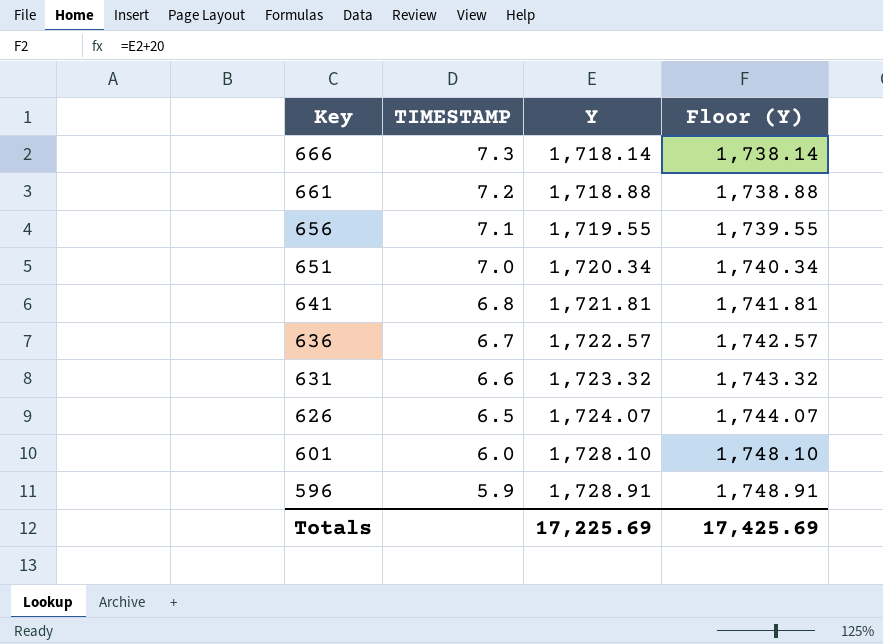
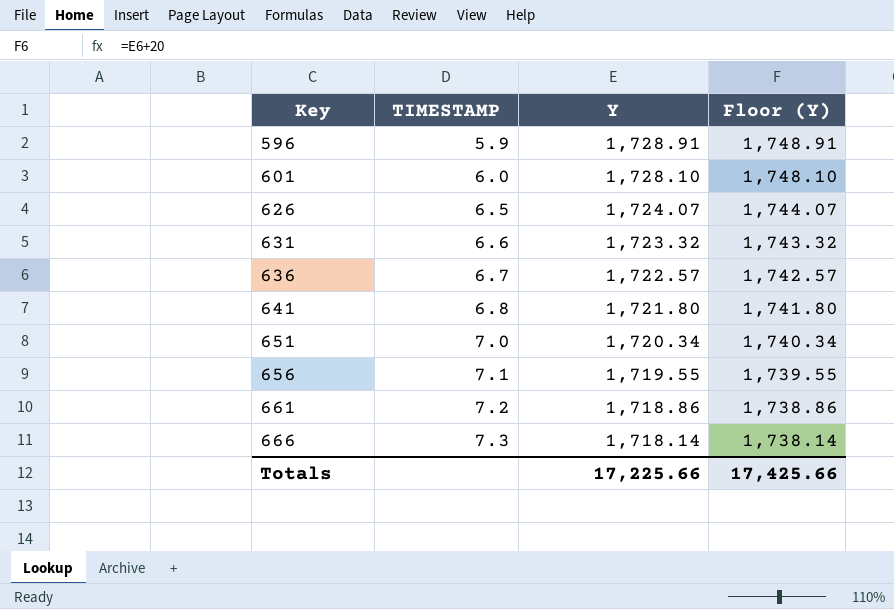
row order: Key descending -> Key ascending
641 | Y: 1,721.81 -> 1,721.80
641 | Floor (Y): 1,741.81 -> 1,741.80
661 | Y: 1,718.88 -> 1,718.86
661 | Floor (Y): 1,738.88 -> 1,738.86
Totals | Y: 17,225.69 -> 17,225.66
Totals | Floor (Y): 17,425.69 -> 17,425.66

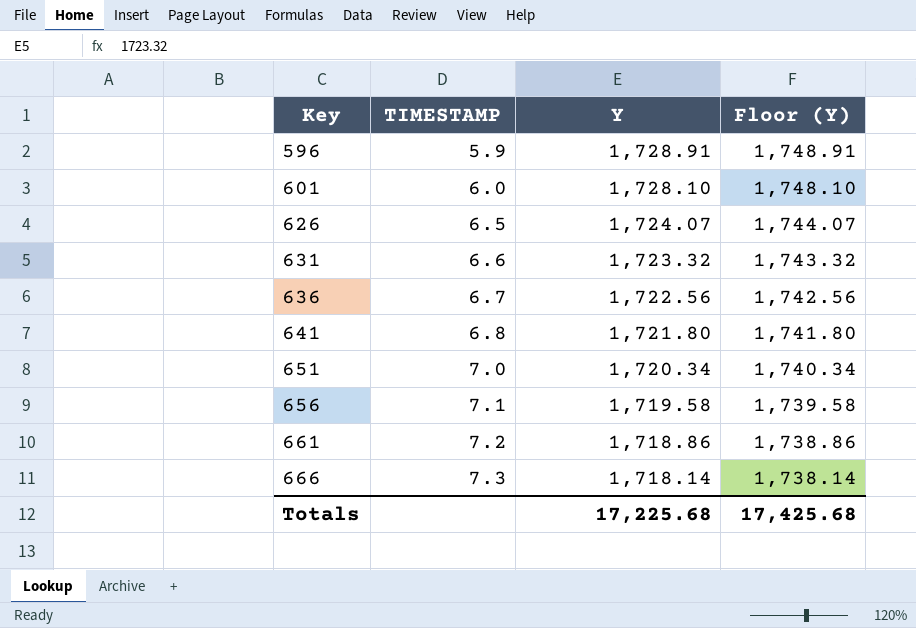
636 | Y: 1,722.57 -> 1,722.56
636 | Floor (Y): 1,742.57 -> 1,742.56
656 | Y: 1,719.55 -> 1,719.58
656 | Floor (Y): 1,739.55 -> 1,739.58
Totals | Y: 17,225.66 -> 17,225.68
Totals | Floor (Y): 17,425.66 -> 17,425.68

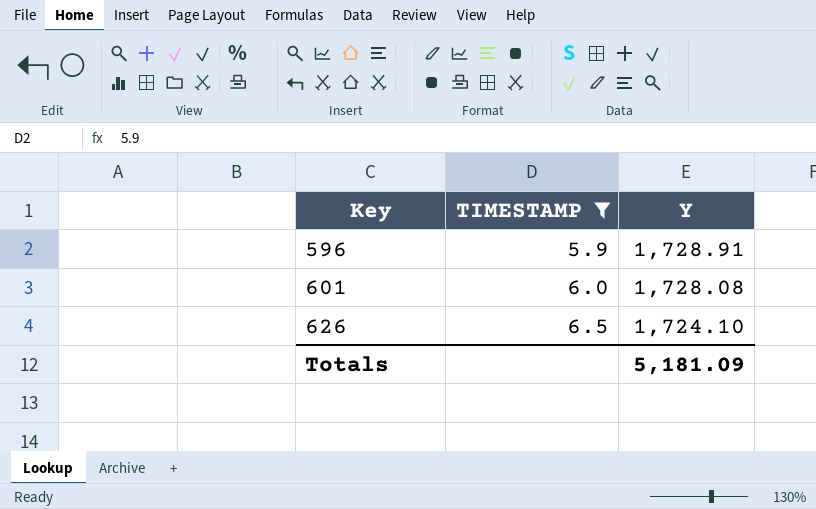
filter: none -> TIMESTAMP <= 6.5
column Floor (Y) | formula: [Y] + 20 -> none
601 | Y: 1,728.10 -> 1,728.08
626 | Y: 1,724.07 -> 1,724.10
Totals | Y: 17,225.68 -> 5,181.09

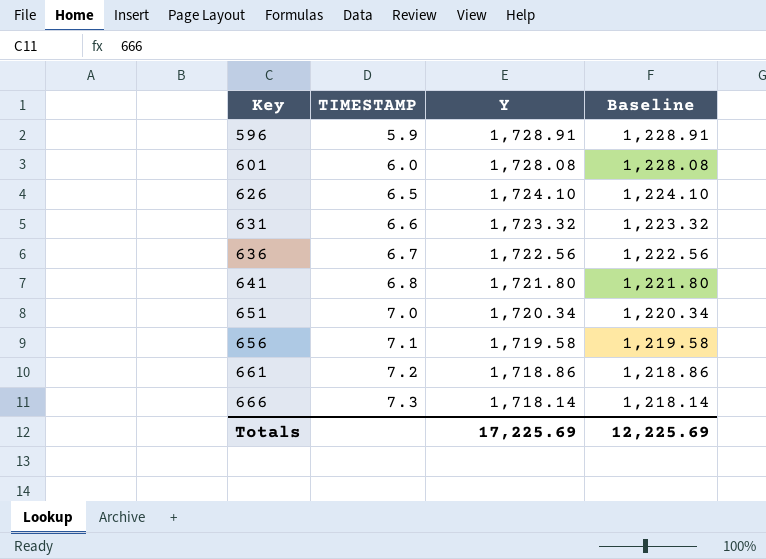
filter: TIMESTAMP <= 6.5 -> none
column Baseline | formula: none -> [Y] - 500
Totals | Y: 5,181.09 -> 17,225.69

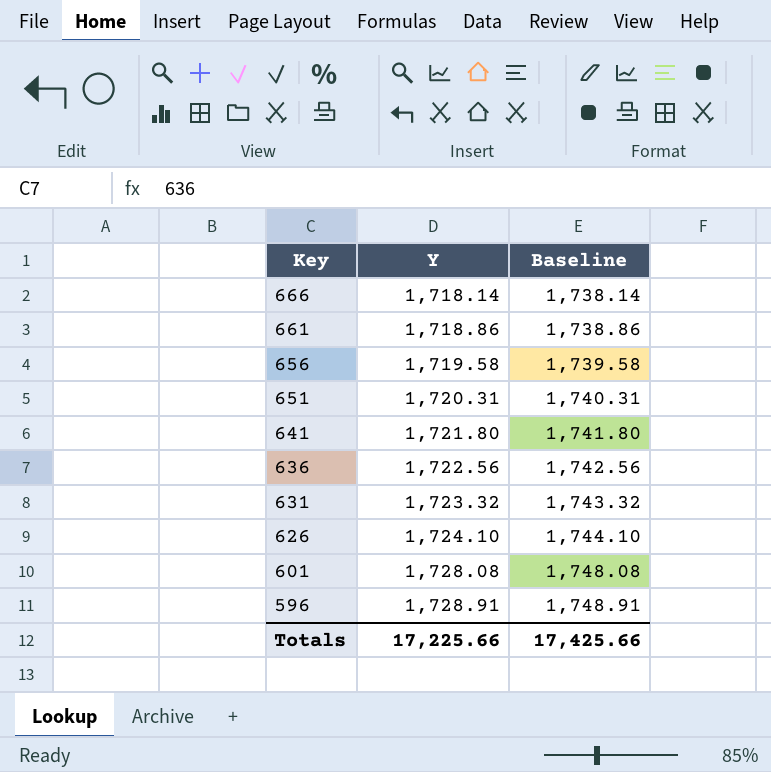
row order: Key ascending -> Key descending
column TIMESTAMP | position: 2 -> none
column Baseline | formula: [Y] - 500 -> [Y] + 20
651 | Y: 1,720.34 -> 1,720.31
Totals | Y: 17,225.69 -> 17,225.66
Totals | Baseline: 12,225.69 -> 17,425.66

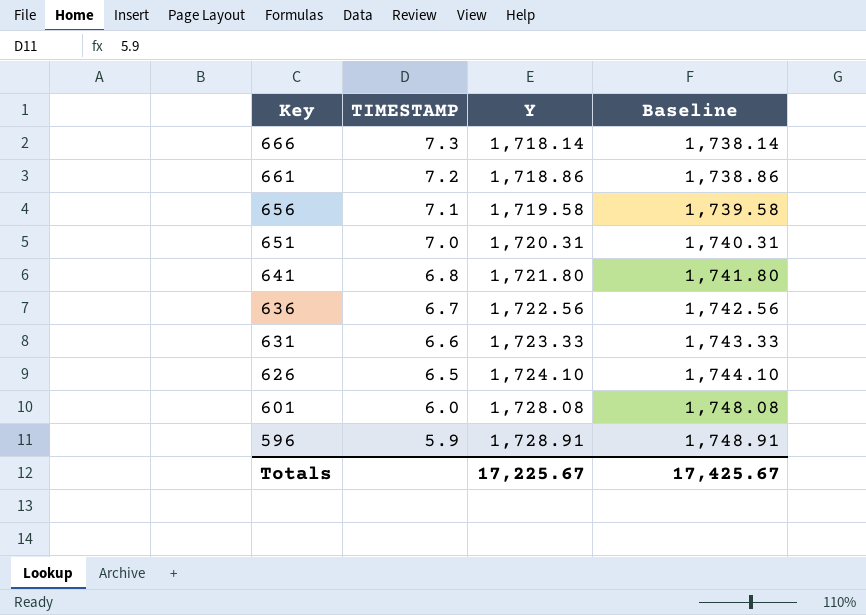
column TIMESTAMP | position: none -> 2
631 | Y: 1,723.32 -> 1,723.33
631 | Baseline: 1,743.32 -> 1,743.33
Totals | Y: 17,225.66 -> 17,225.67
Totals | Baseline: 17,425.66 -> 17,425.67

